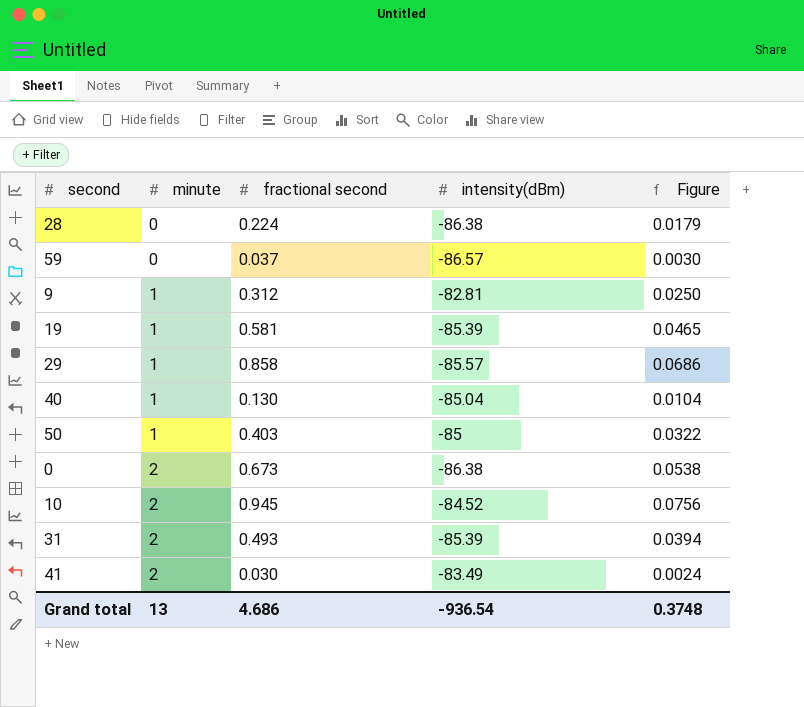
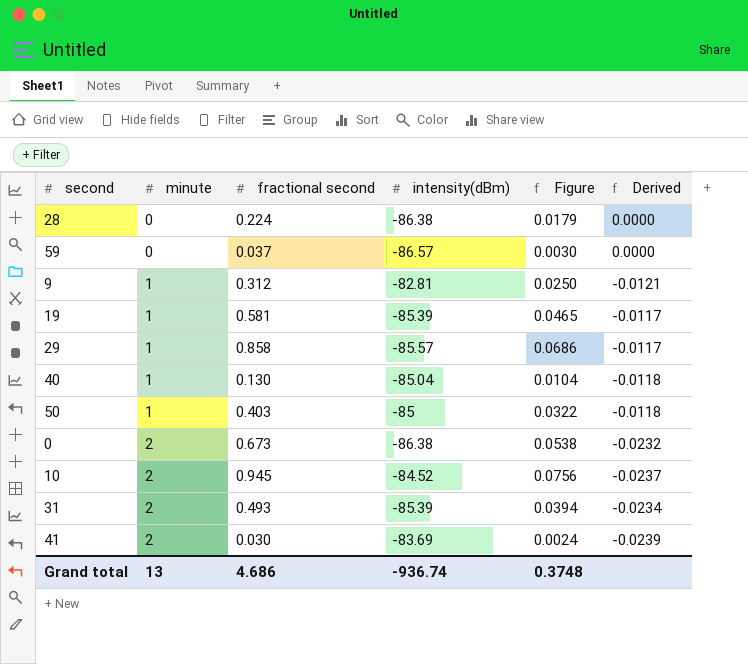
column Derived | formula: none -> [minute] / [intensity(dBm)]
41 | intensity(dBm): -83.49 -> -83.69
Grand total | intensity(dBm): -936.54 -> -936.74

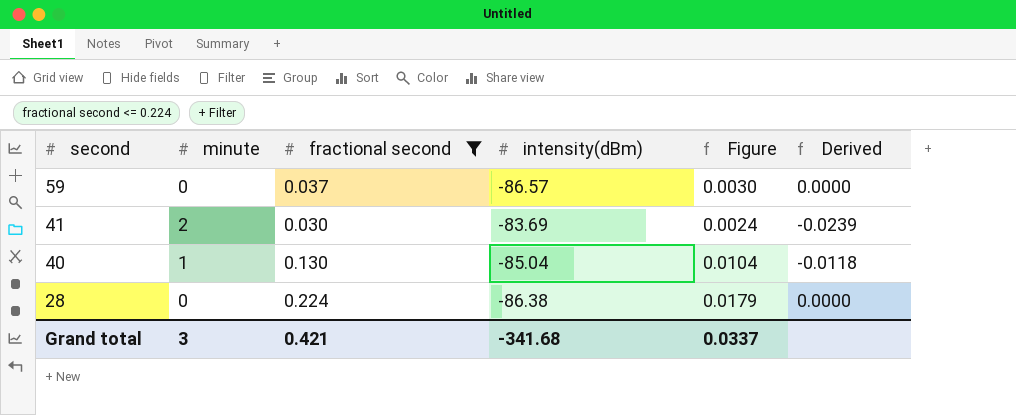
filter: none -> fractional second <= 0.224
row order: minute ascending -> second descending
Grand total | minute: 13 -> 3
Grand total | fractional second: 4.686 -> 0.421
Grand total | intensity(dBm): -936.74 -> -341.68
Grand total | Figure: 0.3748 -> 0.0337

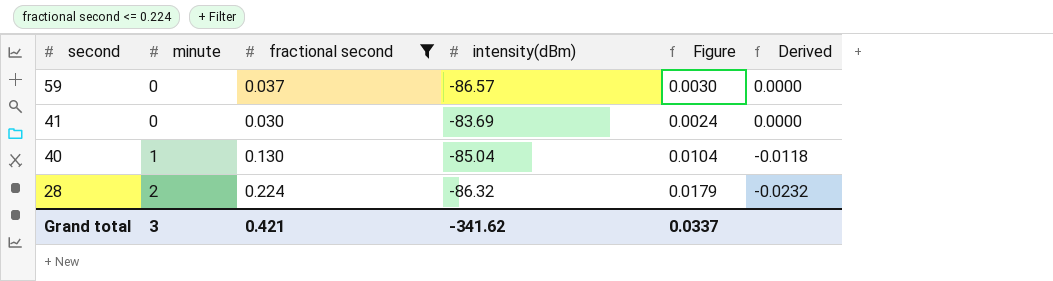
41 | minute: 2 -> 0
41 | Derived: -0.0239 -> 0.0000
28 | minute: 0 -> 2
28 | intensity(dBm): -86.38 -> -86.32
28 | Derived: 0.0000 -> -0.0232
Grand total | intensity(dBm): -341.68 -> -341.62

